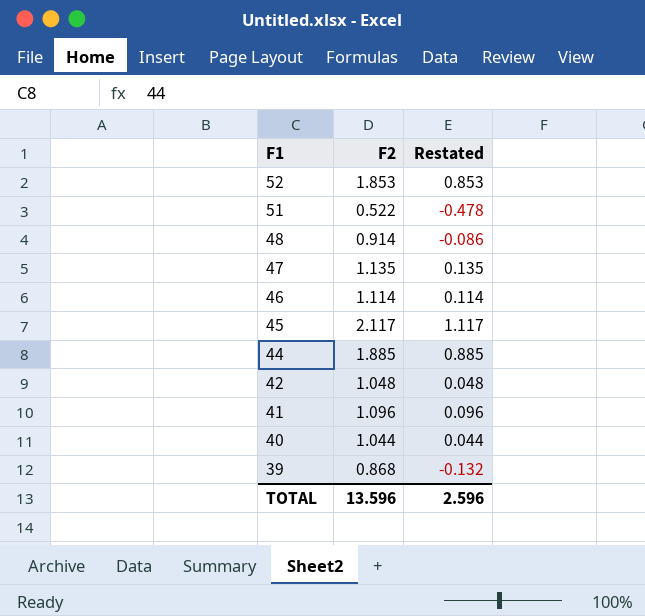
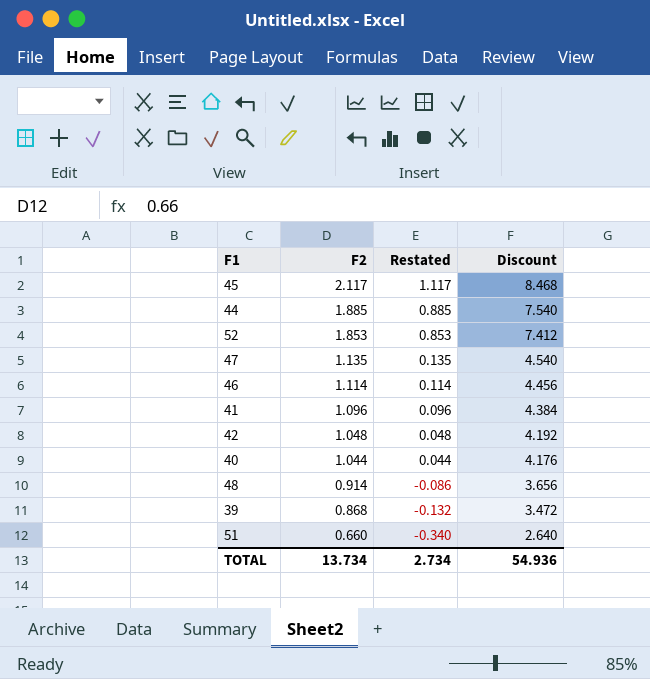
row order: F1 descending -> F2 descending
column Discount | formula: none -> [F2] * 4
51 | F2: 0.522 -> 0.660
51 | Restated: -0.478 -> -0.340
TOTAL | F2: 13.596 -> 13.734
TOTAL | Restated: 2.596 -> 2.734

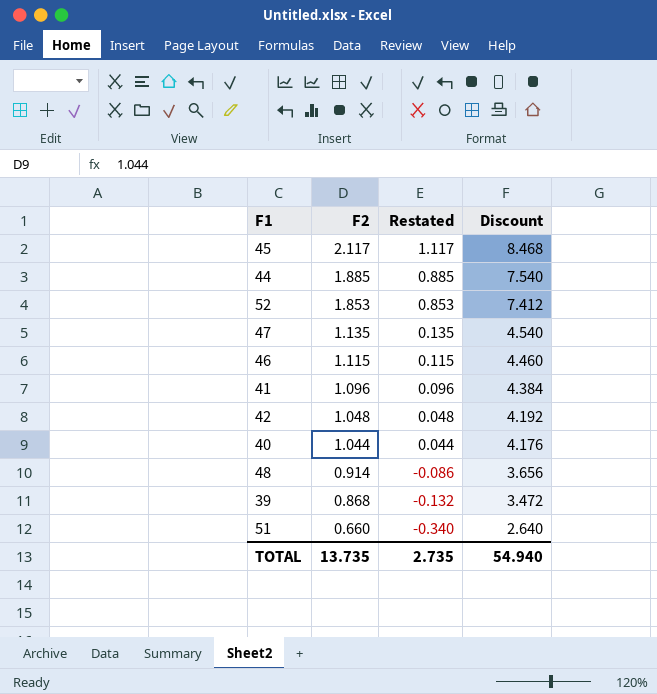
46 | F2: 1.114 -> 1.115
46 | Restated: 0.114 -> 0.115
46 | Discount: 4.456 -> 4.460
TOTAL | F2: 13.734 -> 13.735
TOTAL | Restated: 2.734 -> 2.735
TOTAL | Discount: 54.936 -> 54.940

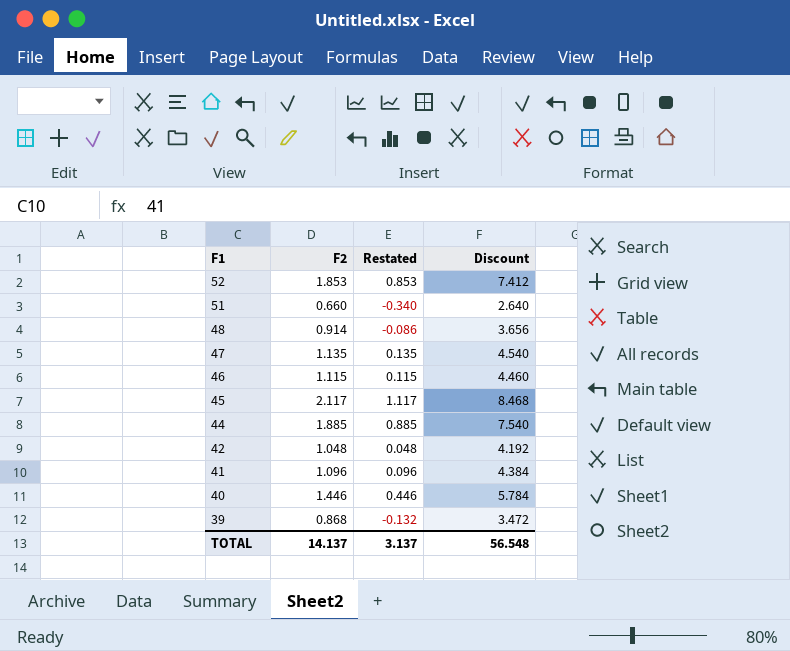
row order: F2 descending -> F1 descending
40 | F2: 1.044 -> 1.446
40 | Restated: 0.044 -> 0.446
40 | Discount: 4.176 -> 5.784
TOTAL | F2: 13.735 -> 14.137
TOTAL | Restated: 2.735 -> 3.137
TOTAL | Discount: 54.940 -> 56.548

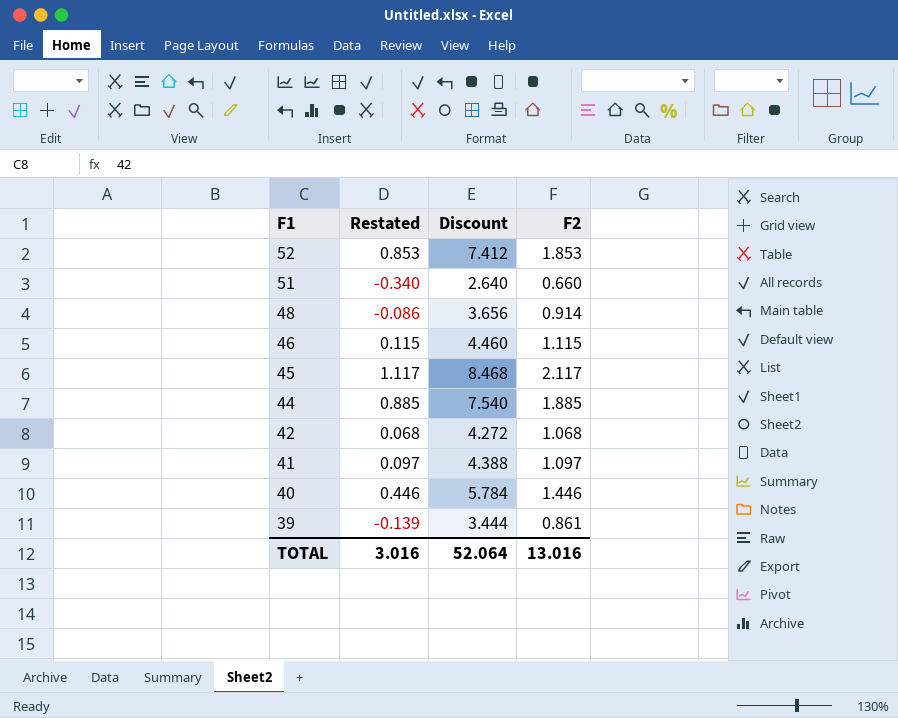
column F2 | position: 2 -> 4
row 47: 1.135 | 0.135 | 4.540 -> none
42 | Restated: 0.048 -> 0.068
42 | Discount: 4.192 -> 4.272
42 | F2: 1.048 -> 1.068
41 | Restated: 0.096 -> 0.097
41 | Discount: 4.384 -> 4.388
41 | F2: 1.096 -> 1.097
39 | Restated: -0.132 -> -0.139
39 | Discount: 3.472 -> 3.444
39 | F2: 0.868 -> 0.861
TOTAL | Restated: 3.137 -> 3.016
TOTAL | Discount: 56.548 -> 52.064
TOTAL | F2: 14.137 -> 13.016

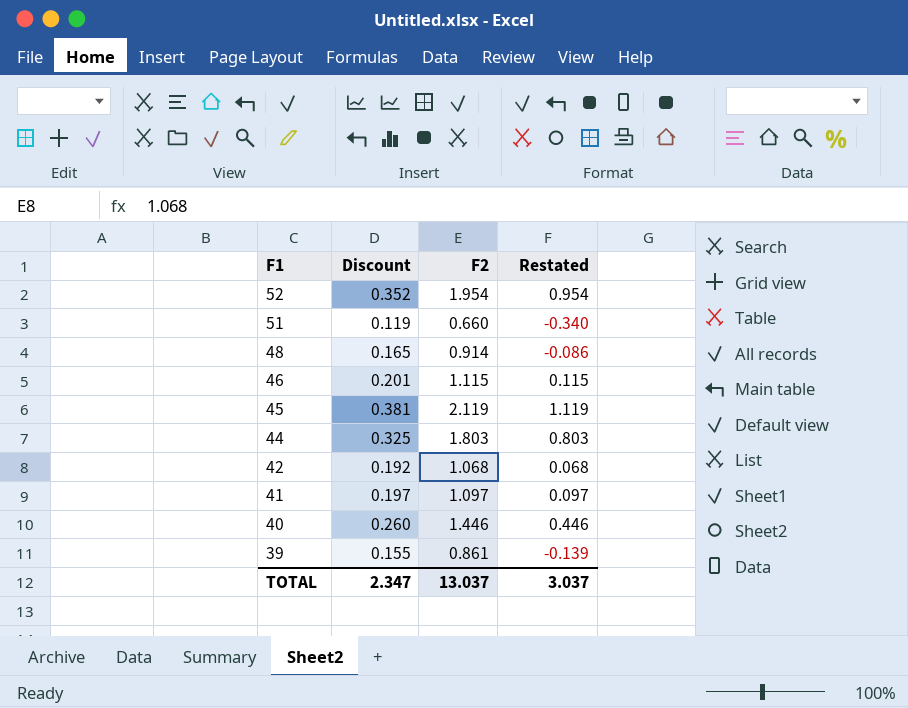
column Discount | formula: [F2] * 4 -> [F2] * 0.18
column Restated | position: 2 -> 4
52 | F2: 1.853 -> 1.954
52 | Restated: 0.853 -> 0.954
45 | F2: 2.117 -> 2.119
45 | Restated: 1.117 -> 1.119
44 | F2: 1.885 -> 1.803
44 | Restated: 0.885 -> 0.803
TOTAL | Discount: 52.064 -> 2.347
TOTAL | F2: 13.016 -> 13.037
TOTAL | Restated: 3.016 -> 3.037

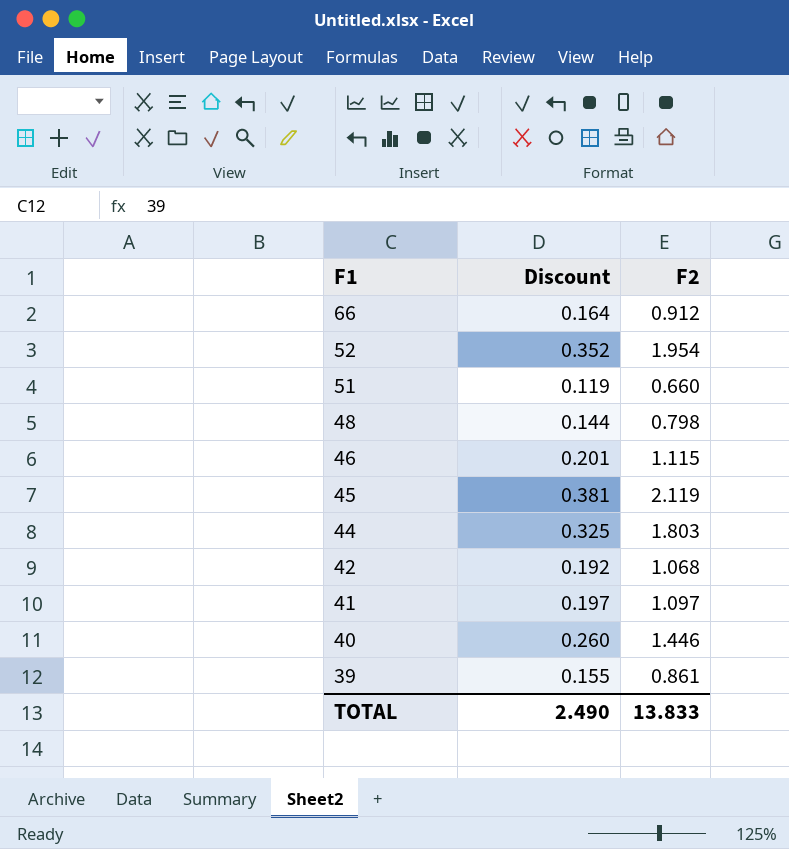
column Restated | formula: [F2] - 1 -> none
row 66: none -> 0.164 | 0.912
48 | Discount: 0.165 -> 0.144
48 | F2: 0.914 -> 0.798
TOTAL | Discount: 2.347 -> 2.490
TOTAL | F2: 13.037 -> 13.833

